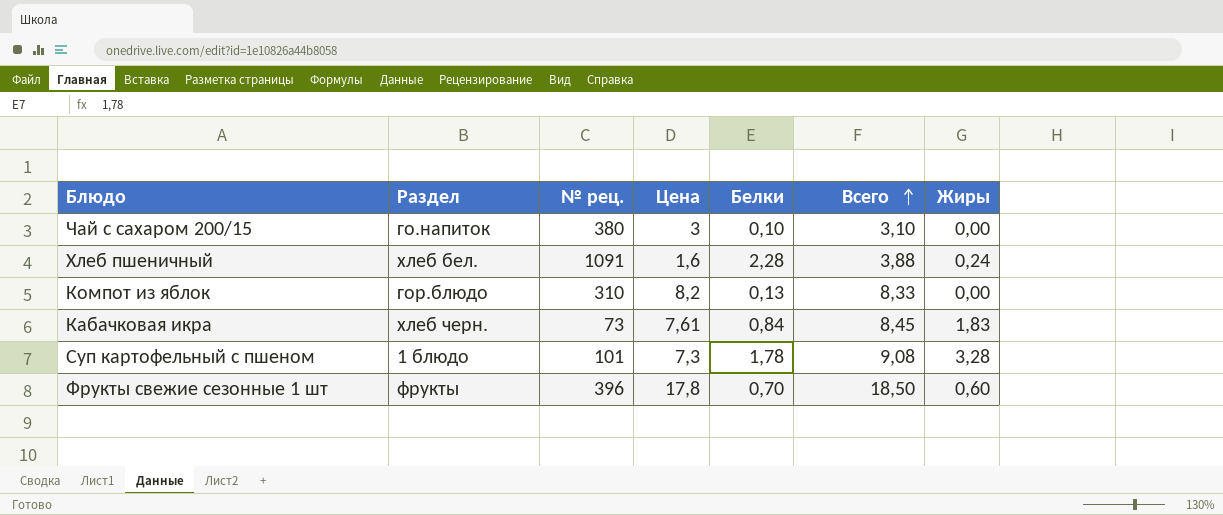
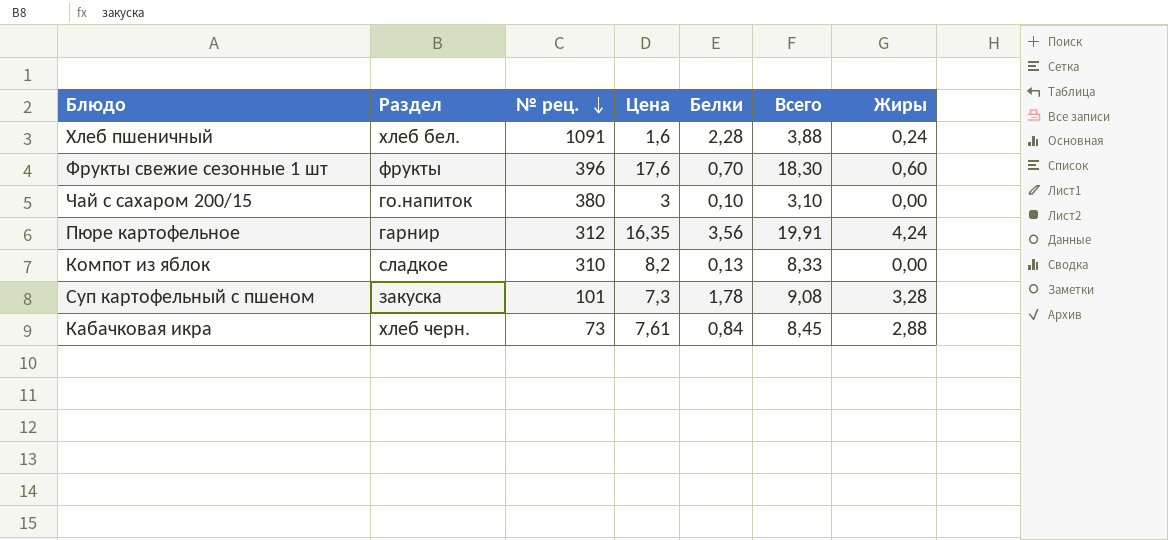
row order: Всего ascending -> № рец. descending
Фрукты свежие сезонные 1 шт | Цена: 17,8 -> 17,6
Фрукты свежие сезонные 1 шт | Всего: 18,50 -> 18,30
row Пюре картофельное: none -> гарнир | 312 | 16,35 | 3,56 | 19,91 | 4,24
Компот из яблок | Раздел: гор.блюдо -> сладкое
Суп картофельный с пшеном | Раздел: 1 блюдо -> закуска
Кабачковая икра | Жиры: 1,83 -> 2,88

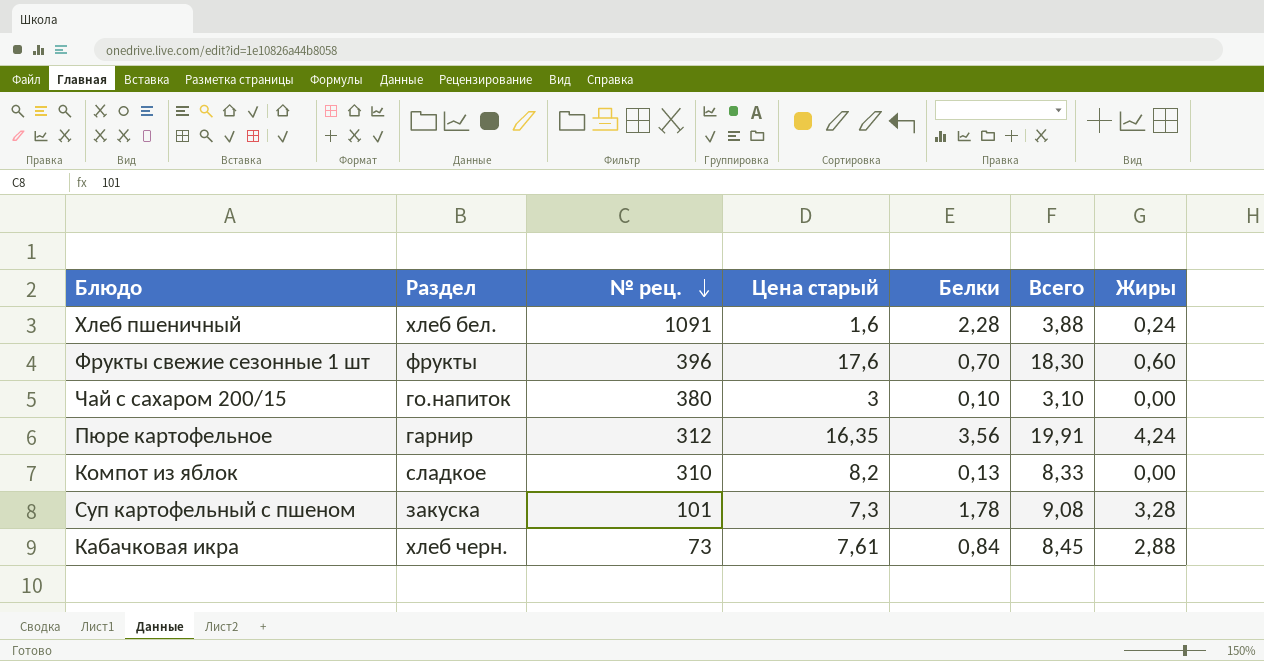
column name: Цена -> Цена старый

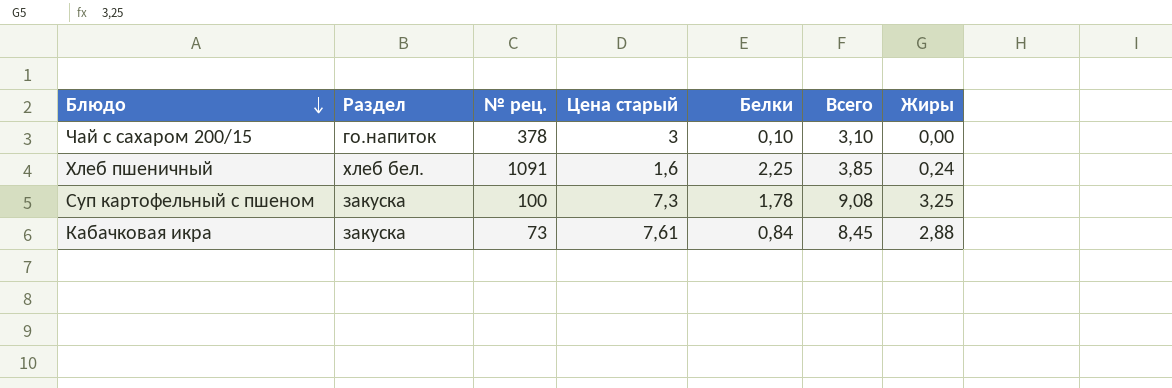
row order: № рец. descending -> Блюдо descending
row Фрукты свежие сезонные 1 шт: фрукты | 396 | 17,6 | 0,70 | 18,30 | 0,60 -> none
row Пюре картофельное: гарнир | 312 | 16,35 | 3,56 | 19,91 | 4,24 -> none
row Компот из яблок: сладкое | 310 | 8,2 | 0,13 | 8,33 | 0,00 -> none
Чай с сахаром 200/15 | № рец.: 380 -> 378
Хлеб пшеничный | Белки: 2,28 -> 2,25
Хлеб пшеничный | Всего: 3,88 -> 3,85
Суп картофельный с пшеном | № рец.: 101 -> 100
Суп картофельный с пшеном | Жиры: 3,28 -> 3,25
Кабачковая икра | Раздел: хлеб черн. -> закуска

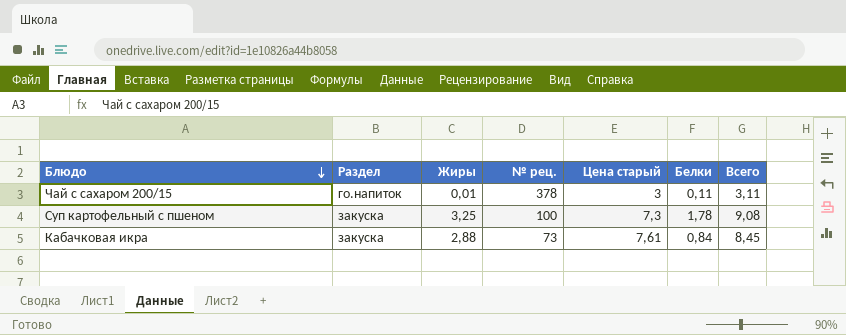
column Жиры | position: 7 -> 3
row Хлеб пшеничный: хлеб бел. | 1091 | 1,6 | 2,25 | 3,85 | 0,24 -> none
Чай с сахаром 200/15 | Жиры: 0,00 -> 0,01
Чай с сахаром 200/15 | Белки: 0,10 -> 0,11
Чай с сахаром 200/15 | Всего: 3,10 -> 3,11

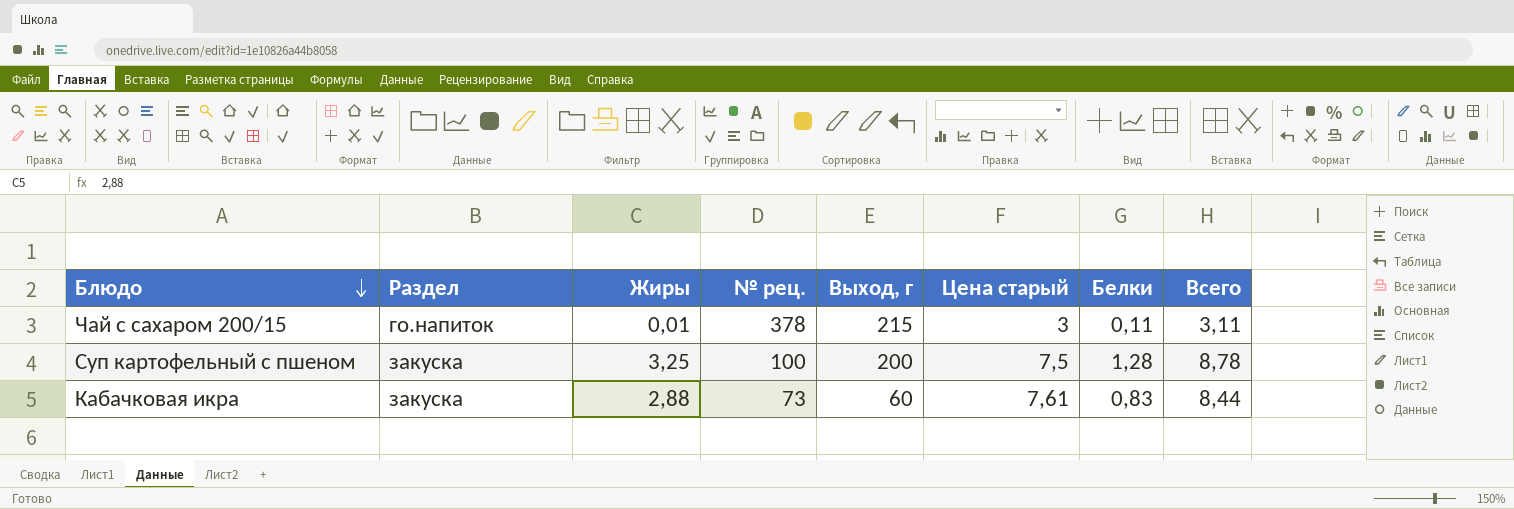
column Выход, г | position: none -> 5
Суп картофельный с пшеном | Цена старый: 7,3 -> 7,5
Суп картофельный с пшеном | Белки: 1,78 -> 1,28
Суп картофельный с пшеном | Всего: 9,08 -> 8,78
Кабачковая икра | Белки: 0,84 -> 0,83
Кабачковая икра | Всего: 8,45 -> 8,44

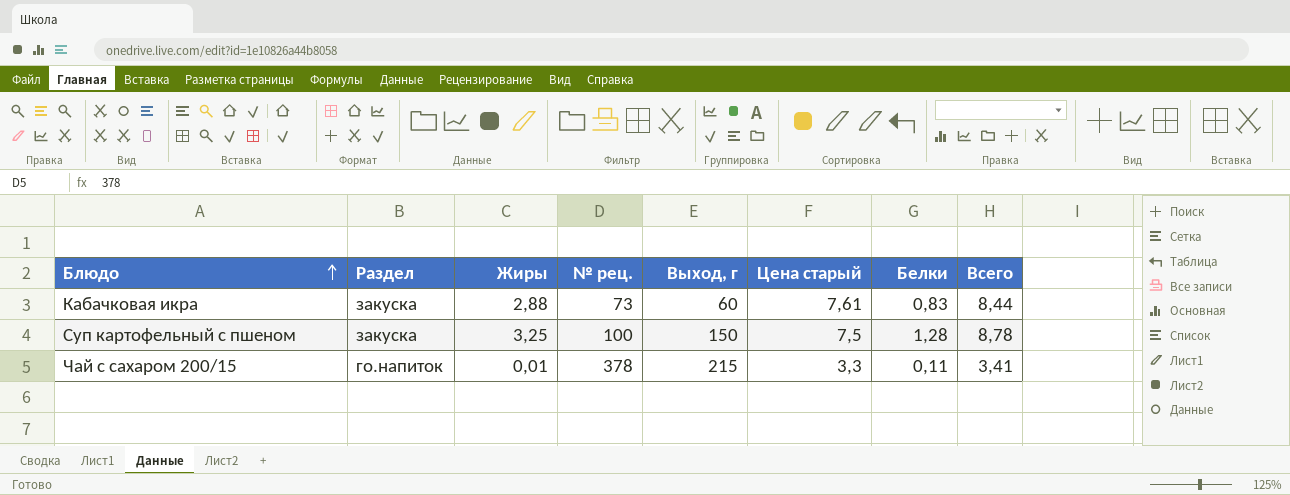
row order: Блюдо descending -> Блюдо ascending
Суп картофельный с пшеном | Выход, г: 200 -> 150
Чай с сахаром 200/15 | Цена старый: 3 -> 3,3
Чай с сахаром 200/15 | Всего: 3,11 -> 3,41

